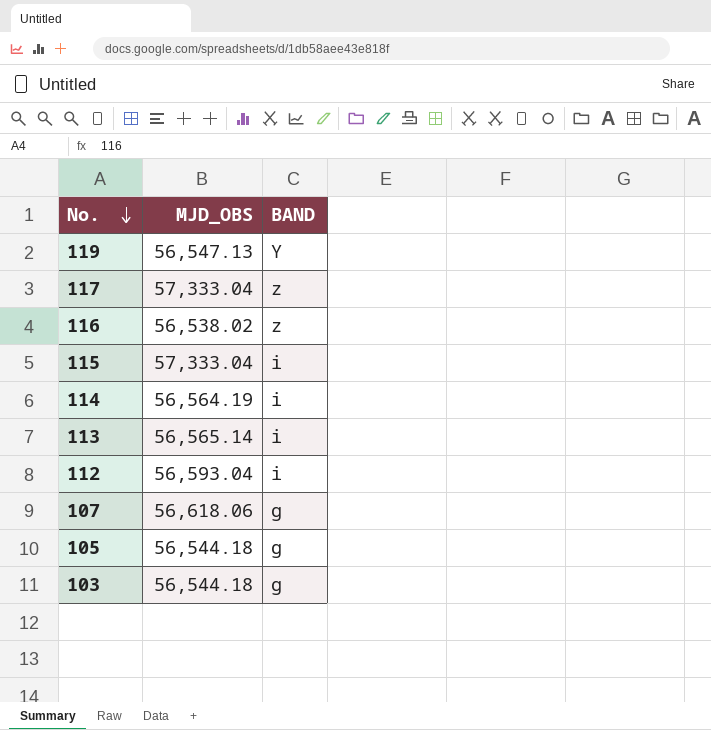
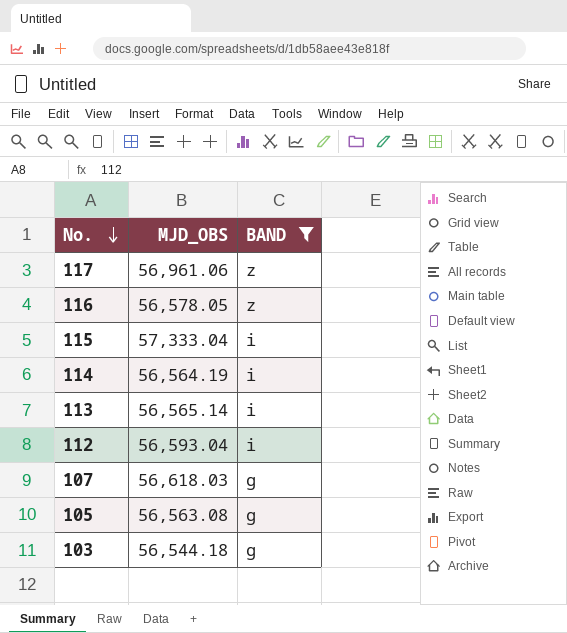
filter: none -> BAND != Y
117 | MJD_OBS: 57,333.04 -> 56,961.06
116 | MJD_OBS: 56,538.02 -> 56,578.05
107 | MJD_OBS: 56,618.06 -> 56,618.03
105 | MJD_OBS: 56,544.18 -> 56,563.08

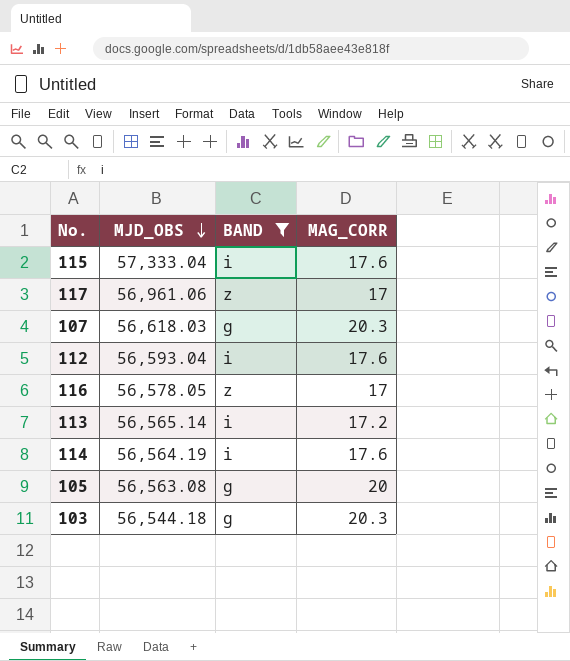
row order: No. descending -> MJD_OBS descending
column MAG_CORR | position: none -> 4

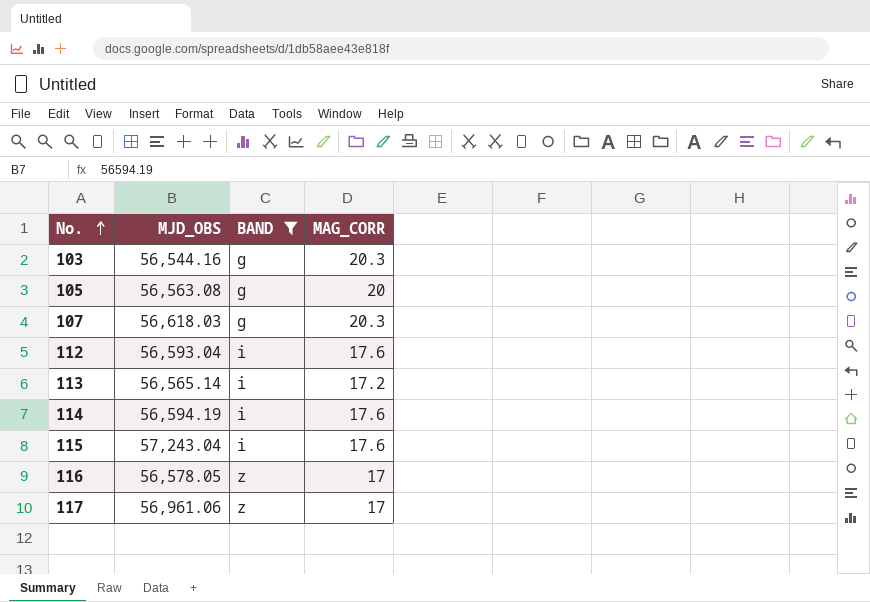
row order: MJD_OBS descending -> No. ascending
103 | MJD_OBS: 56,544.18 -> 56,544.16
114 | MJD_OBS: 56,564.19 -> 56,594.19
115 | MJD_OBS: 57,333.04 -> 57,243.04

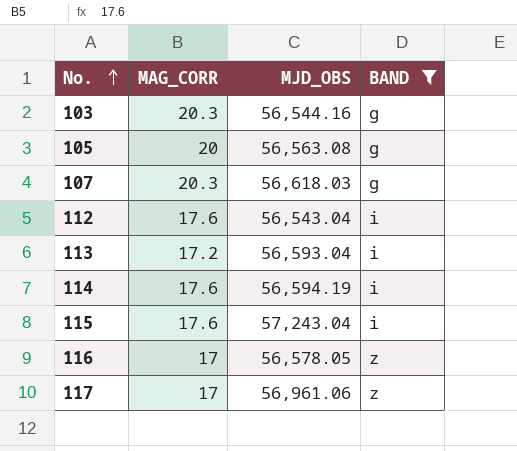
column MAG_CORR | position: 4 -> 2
112 | MJD_OBS: 56,593.04 -> 56,543.04
113 | MJD_OBS: 56,565.14 -> 56,593.04

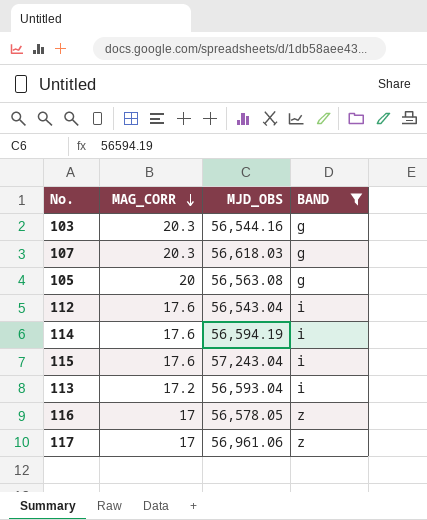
row order: No. ascending -> MAG_CORR descending

